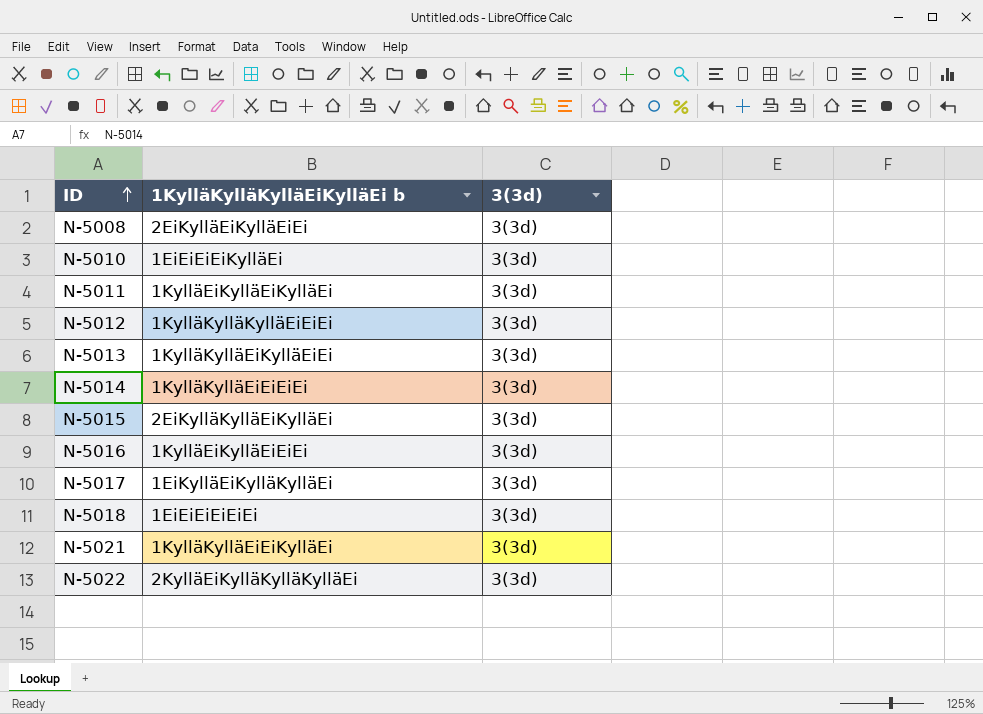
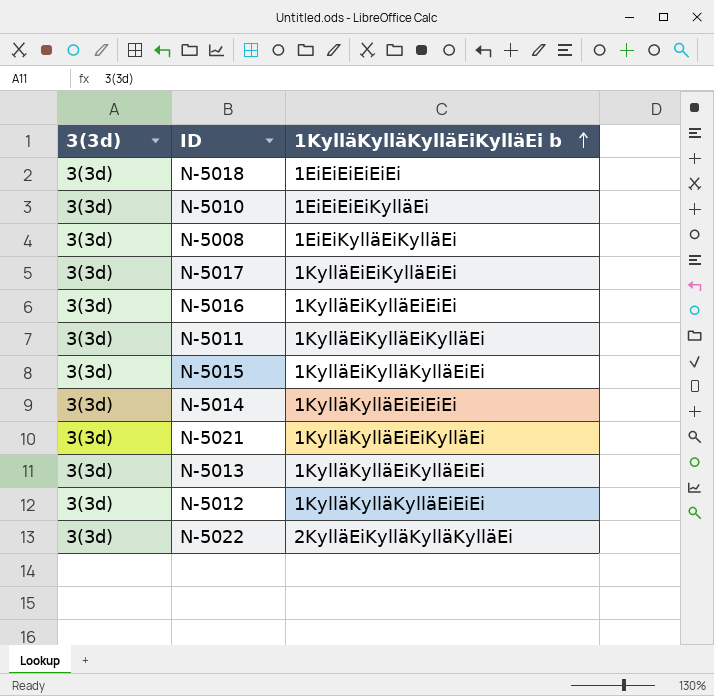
row order: ID ascending -> 1KylläKylläKylläEiKylläEi b ascending
column 3(3d) | position: 3 -> 1
N-5008 | 1KylläKylläKylläEiKylläEi b: 2EiKylläEiKylläEiEi -> 1EiEiKylläEiKylläEi
N-5017 | 1KylläKylläKylläEiKylläEi b: 1EiKylläEiKylläKylläEi -> 1KylläEiEiKylläEiEi
N-5015 | 1KylläKylläKylläEiKylläEi b: 2EiKylläKylläEiKylläEi -> 1KylläEiKylläKylläEiEi

